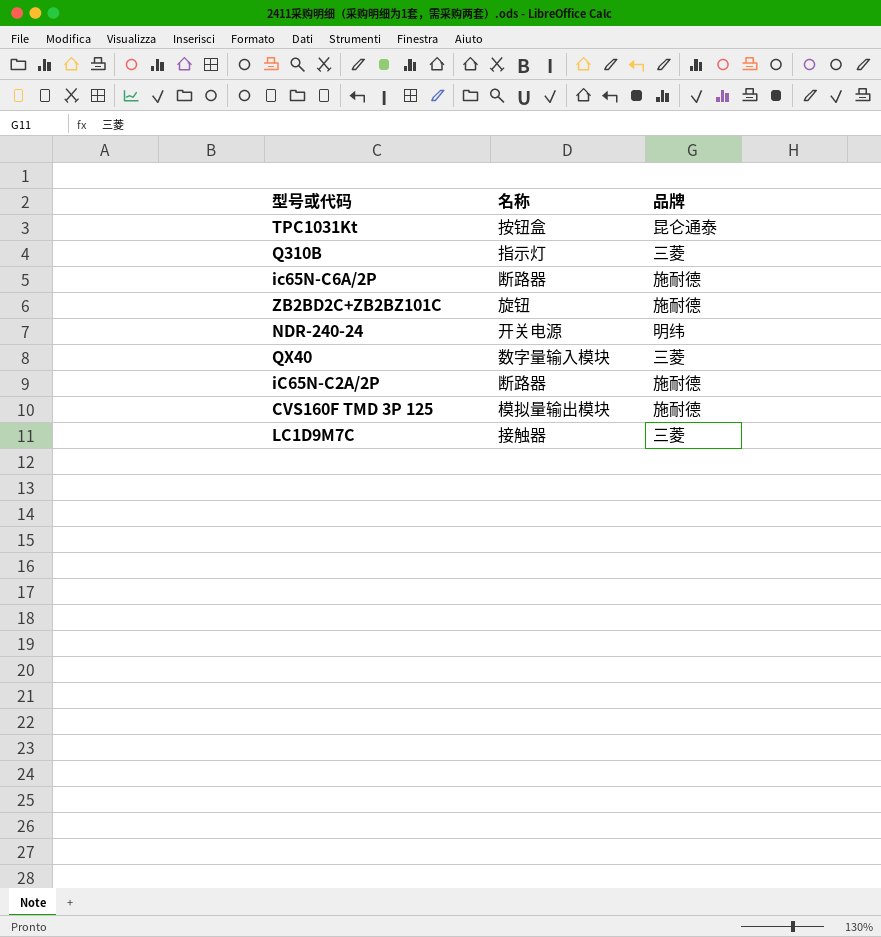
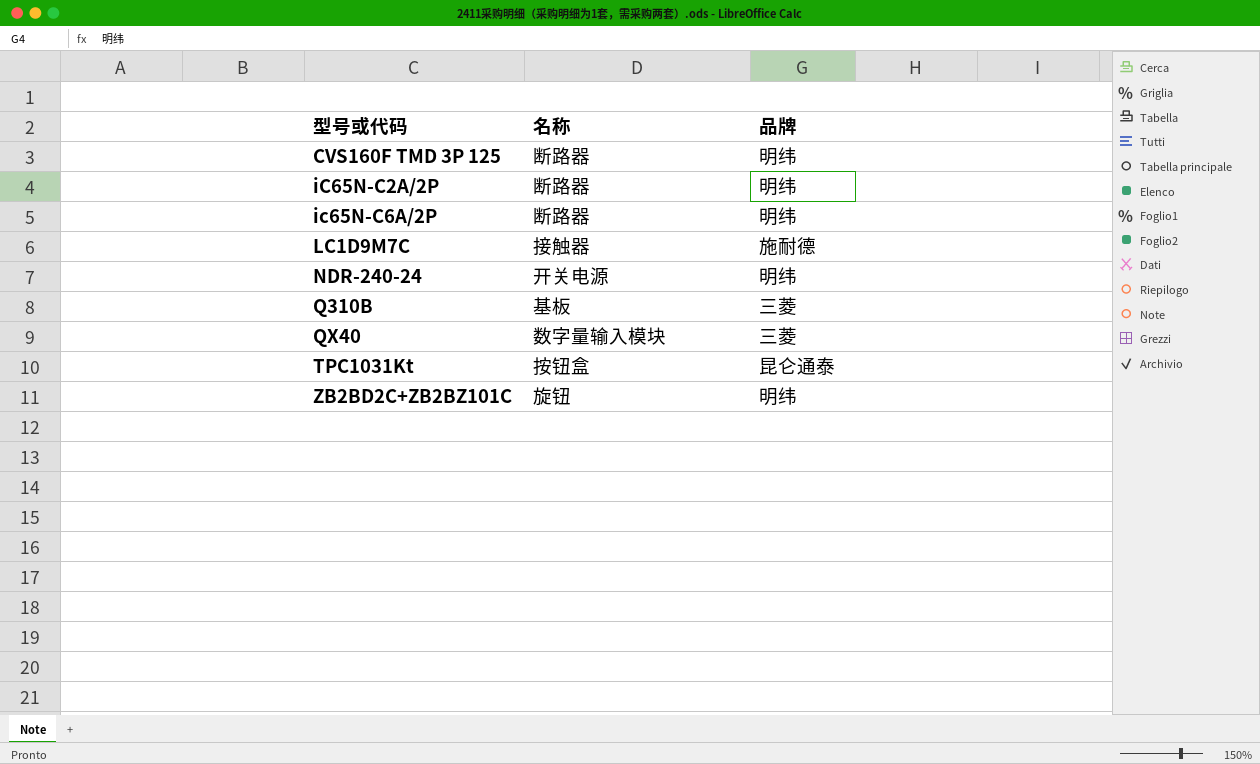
row order: none -> 型号或代码 ascending
CVS160F TMD 3P 125 | 名称: 模拟量输出模块 -> 断路器
CVS160F TMD 3P 125 | 品牌: 施耐德 -> 明纬
iC65N-C2A/2P | 品牌: 施耐德 -> 明纬
ic65N-C6A/2P | 品牌: 施耐德 -> 明纬
LC1D9M7C | 品牌: 三菱 -> 施耐德
Q310B | 名称: 指示灯 -> 基板
ZB2BD2C+ZB2BZ101C | 品牌: 施耐德 -> 明纬

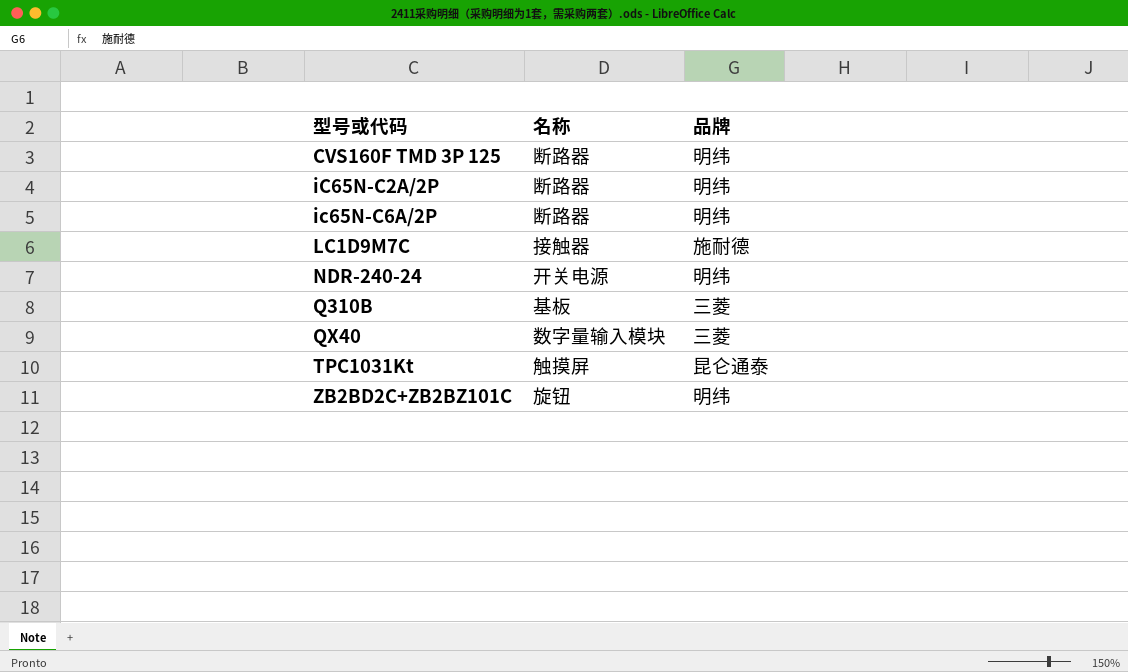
TPC1031Kt | 名称: 按钮盒 -> 触摸屏

